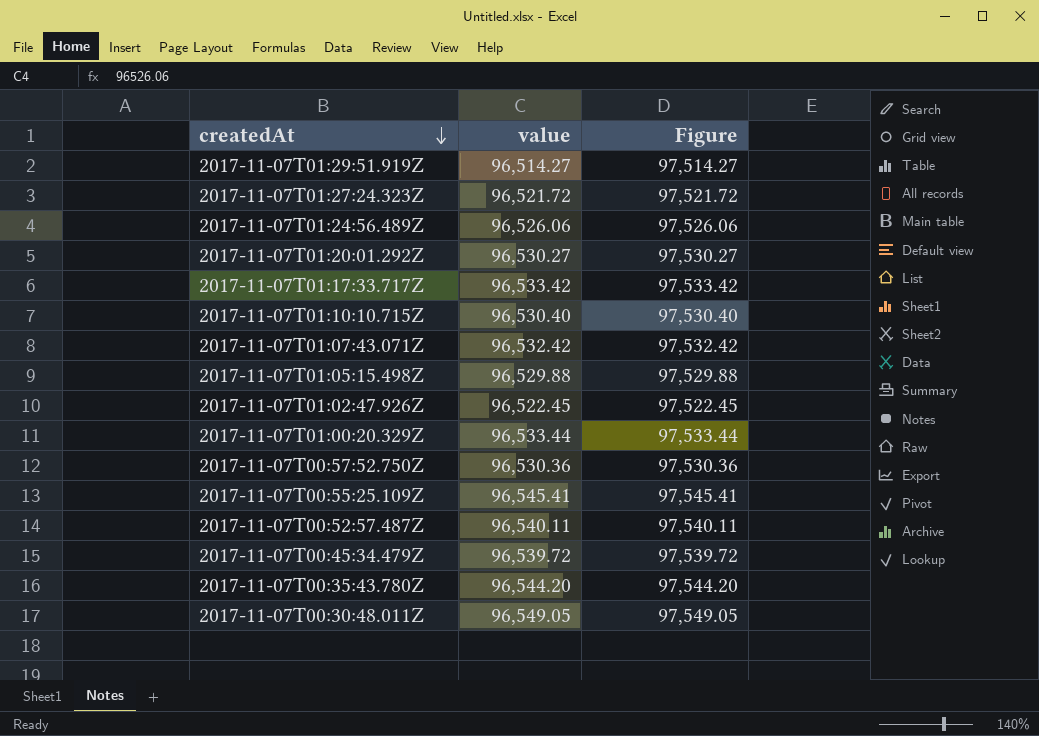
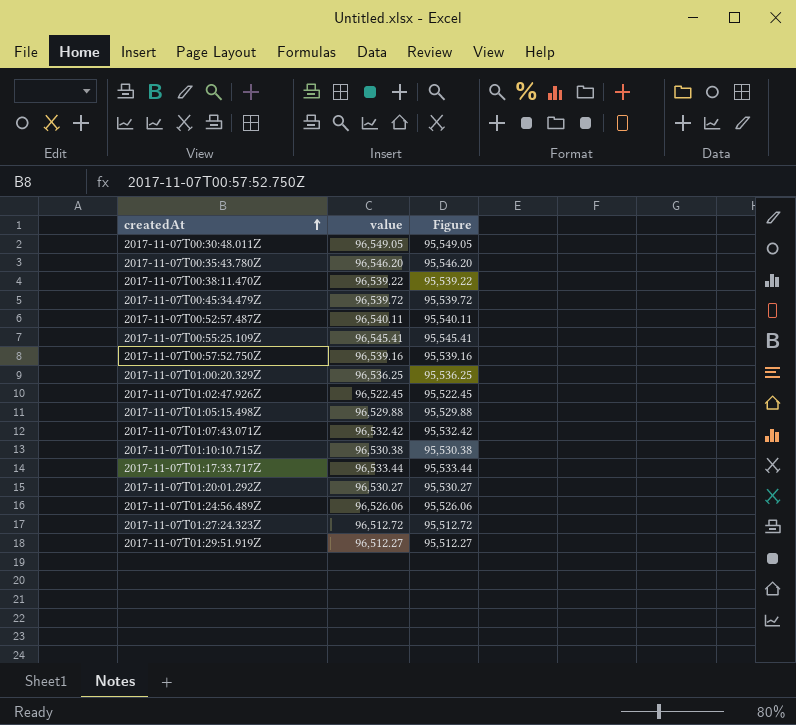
row order: createdAt descending -> createdAt ascending
column Figure | formula: [value] + 1000 -> [value] - 1000
2017-11-07T00:35:43.780Z | value: 96,544.20 -> 96,546.20
row 2017-11-07T00:38:11.470Z: none -> 96,539.22 | 95,539.22
2017-11-07T00:57:52.750Z | value: 96,530.36 -> 96,539.16
2017-11-07T01:00:20.329Z | value: 96,533.44 -> 96,536.25
2017-11-07T01:10:10.715Z | value: 96,530.40 -> 96,530.38
2017-11-07T01:17:33.717Z | value: 96,533.42 -> 96,533.44
2017-11-07T01:27:24.323Z | value: 96,521.72 -> 96,512.72
2017-11-07T01:29:51.919Z | value: 96,514.27 -> 96,512.27

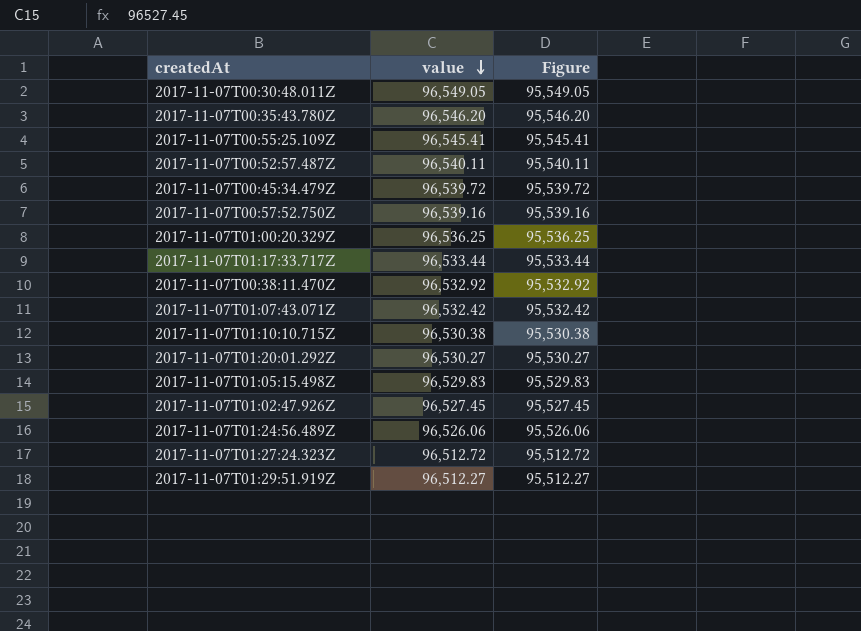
row order: createdAt ascending -> value descending
2017-11-07T00:38:11.470Z | value: 96,539.22 -> 96,532.92
2017-11-07T00:38:11.470Z | Figure: 95,539.22 -> 95,532.92
2017-11-07T01:05:15.498Z | value: 96,529.88 -> 96,529.83
2017-11-07T01:05:15.498Z | Figure: 95,529.88 -> 95,529.83
2017-11-07T01:02:47.926Z | value: 96,522.45 -> 96,527.45
2017-11-07T01:02:47.926Z | Figure: 95,522.45 -> 95,527.45

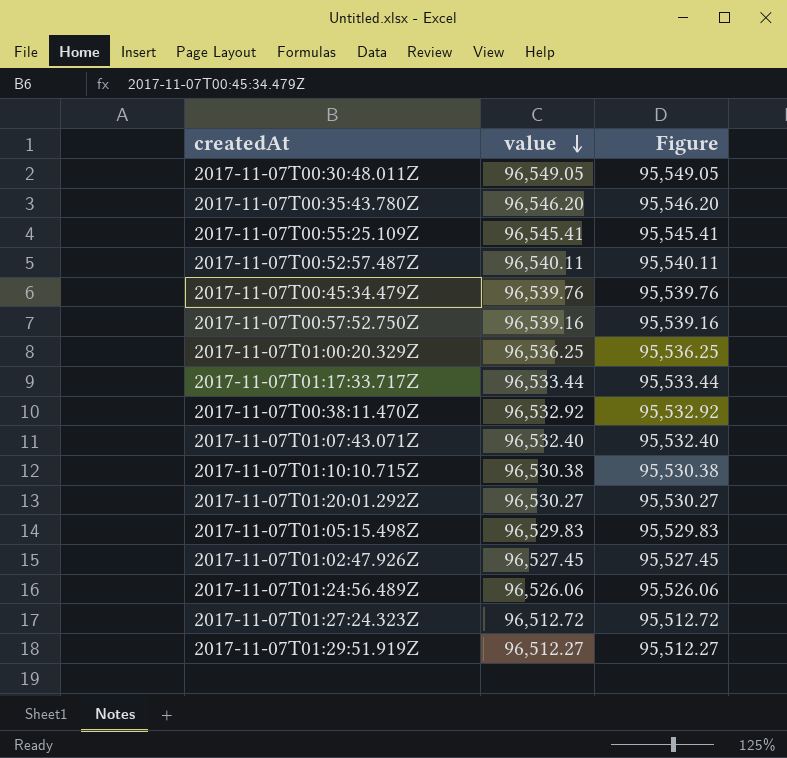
2017-11-07T00:45:34.479Z | value: 96,539.72 -> 96,539.76
2017-11-07T00:45:34.479Z | Figure: 95,539.72 -> 95,539.76
2017-11-07T01:07:43.071Z | value: 96,532.42 -> 96,532.40
2017-11-07T01:07:43.071Z | Figure: 95,532.42 -> 95,532.40

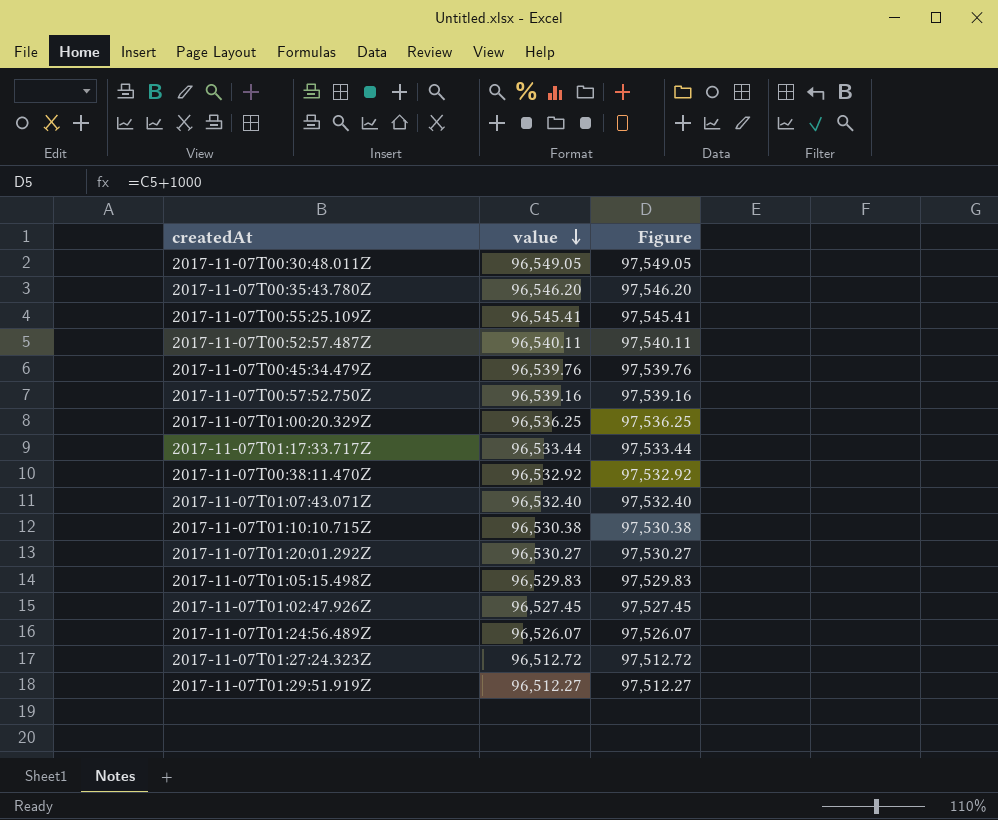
column Figure | formula: [value] - 1000 -> [value] + 1000
2017-11-07T01:24:56.489Z | value: 96,526.06 -> 96,526.07

